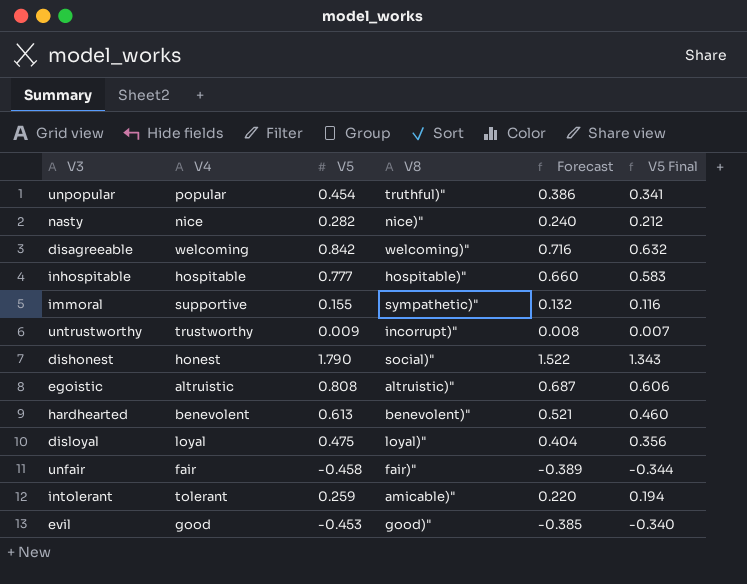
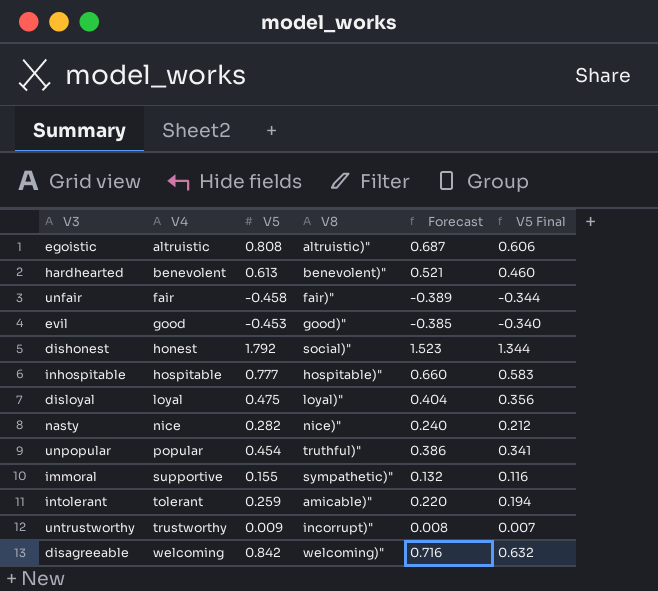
row order: none -> V4 ascending
dishonest | V5: 1.790 -> 1.792
dishonest | Forecast: 1.522 -> 1.523
dishonest | V5 Final: 1.343 -> 1.344

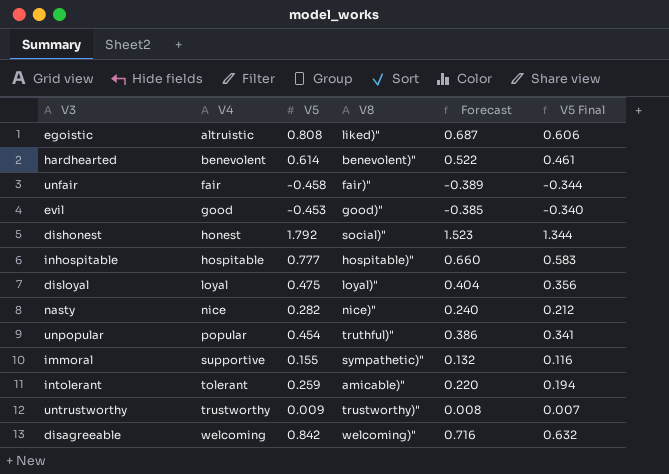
egoistic | V8: altruistic)" -> liked)"
hardhearted | V5: 0.613 -> 0.614
hardhearted | Forecast: 0.521 -> 0.522
hardhearted | V5 Final: 0.460 -> 0.461
untrustworthy | V8: incorrupt)" -> trustworthy)"

